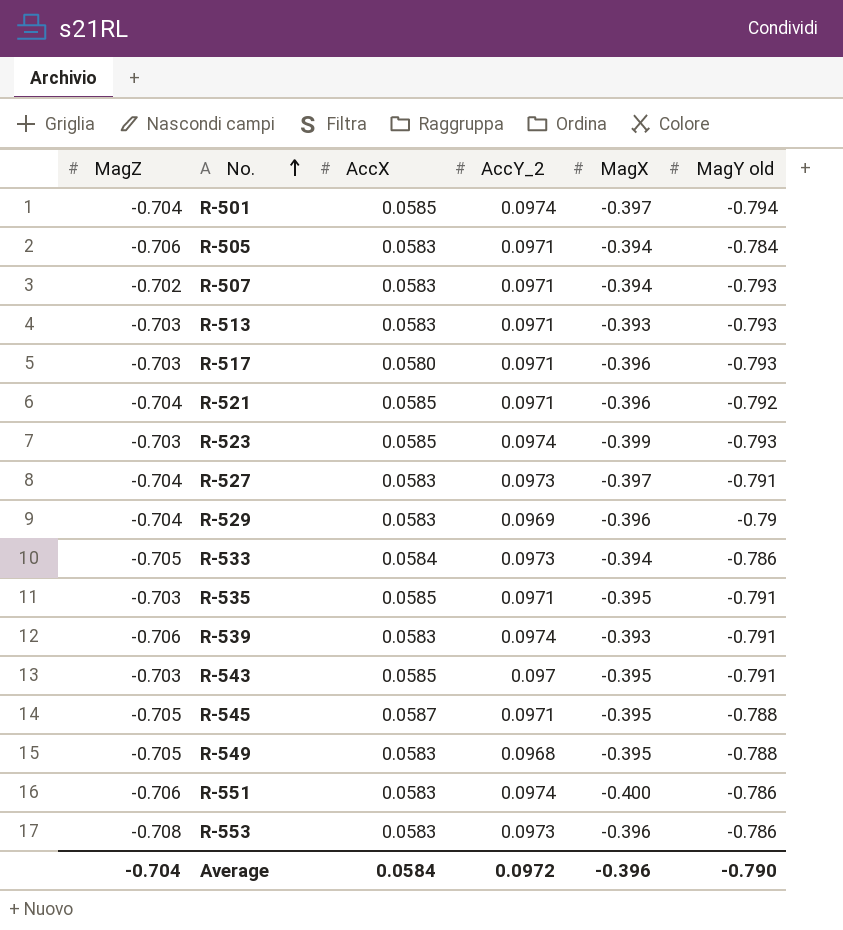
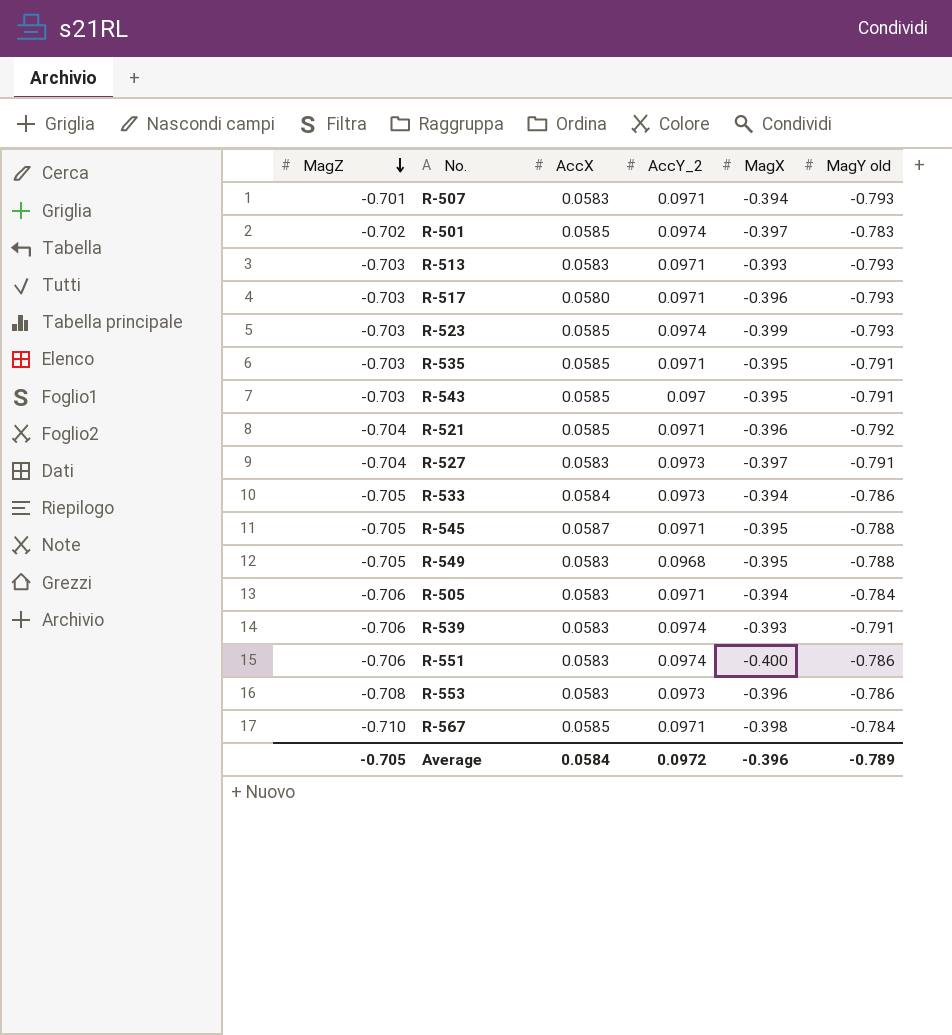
row order: No. ascending -> MagZ descending
row R-529: -0.704 | 0.0583 | 0.0969 | -0.396 | -0.79 -> none
R-507 | MagZ: -0.702 -> -0.701
R-501 | MagZ: -0.704 -> -0.702
R-501 | MagY old: -0.794 -> -0.783
row R-567: none -> -0.710 | 0.0585 | 0.0971 | -0.398 | -0.784
Average | MagZ: -0.704 -> -0.705
Average | MagY old: -0.790 -> -0.789

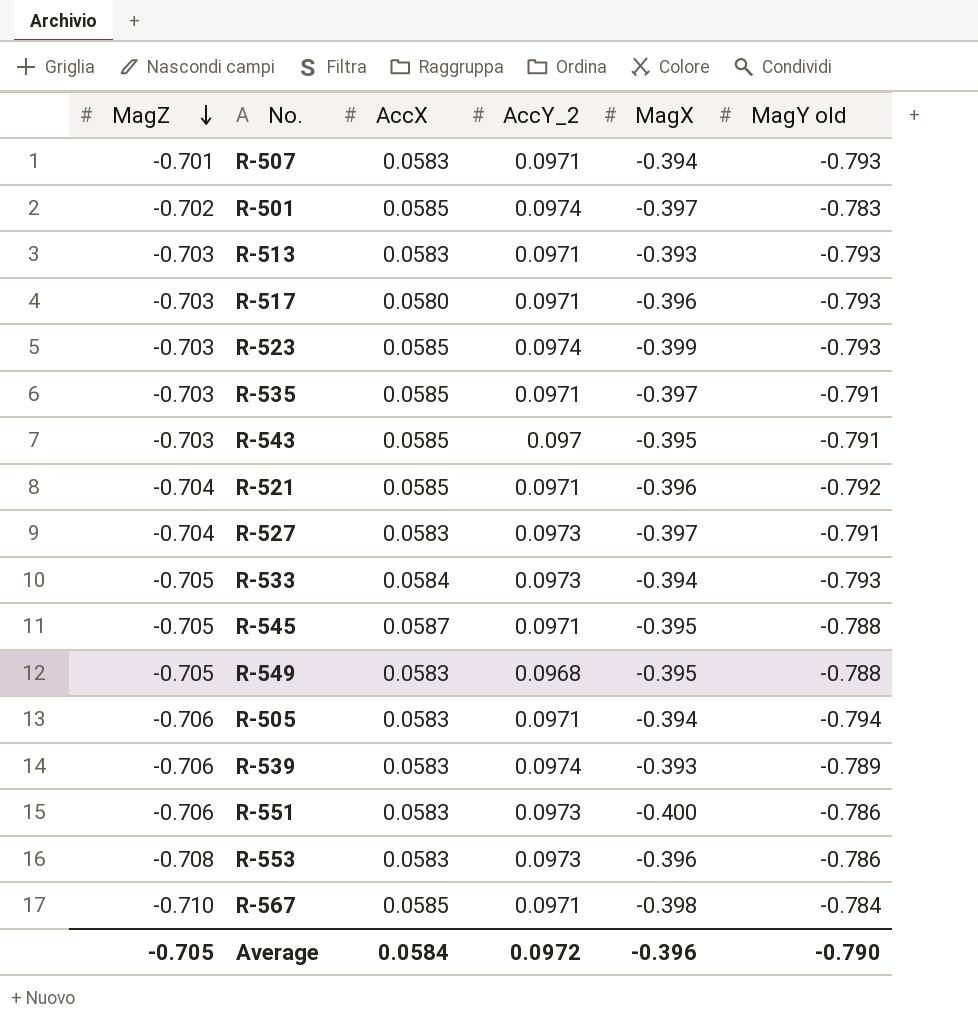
R-535 | MagX: -0.395 -> -0.397
R-533 | MagY old: -0.786 -> -0.793
R-505 | MagY old: -0.784 -> -0.794
R-539 | MagY old: -0.791 -> -0.789
R-551 | AccY_2: 0.0974 -> 0.0973
Average | MagY old: -0.789 -> -0.790

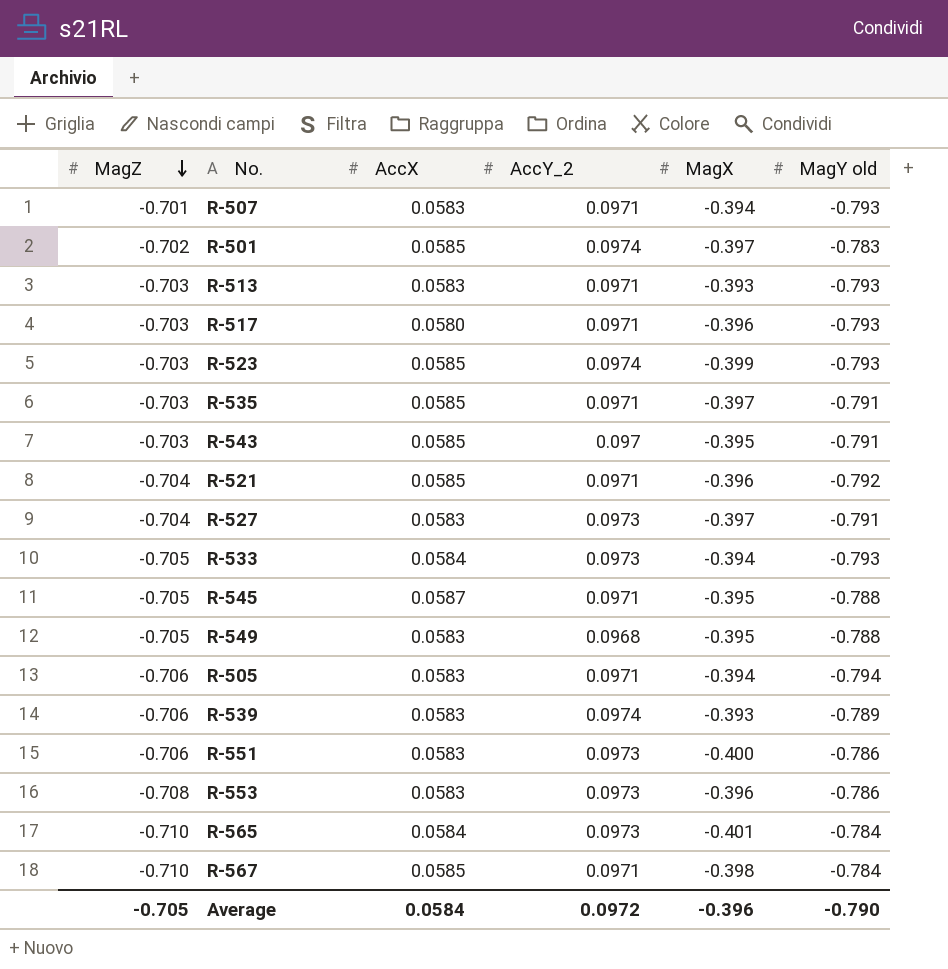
row R-565: none -> -0.710 | 0.0584 | 0.0973 | -0.401 | -0.784

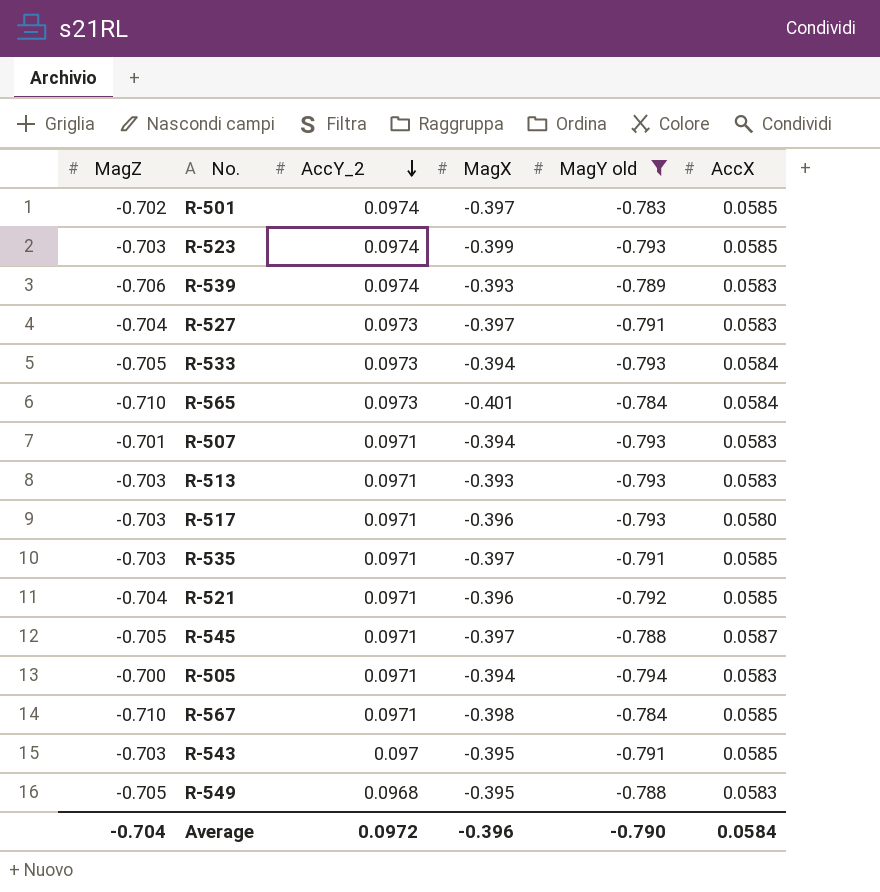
filter: none -> MagY old != -0.786
row order: MagZ descending -> AccY_2 descending
column AccX | position: 3 -> 6
R-545 | MagX: -0.395 -> -0.397
R-505 | MagZ: -0.706 -> -0.700
Average | MagZ: -0.705 -> -0.704

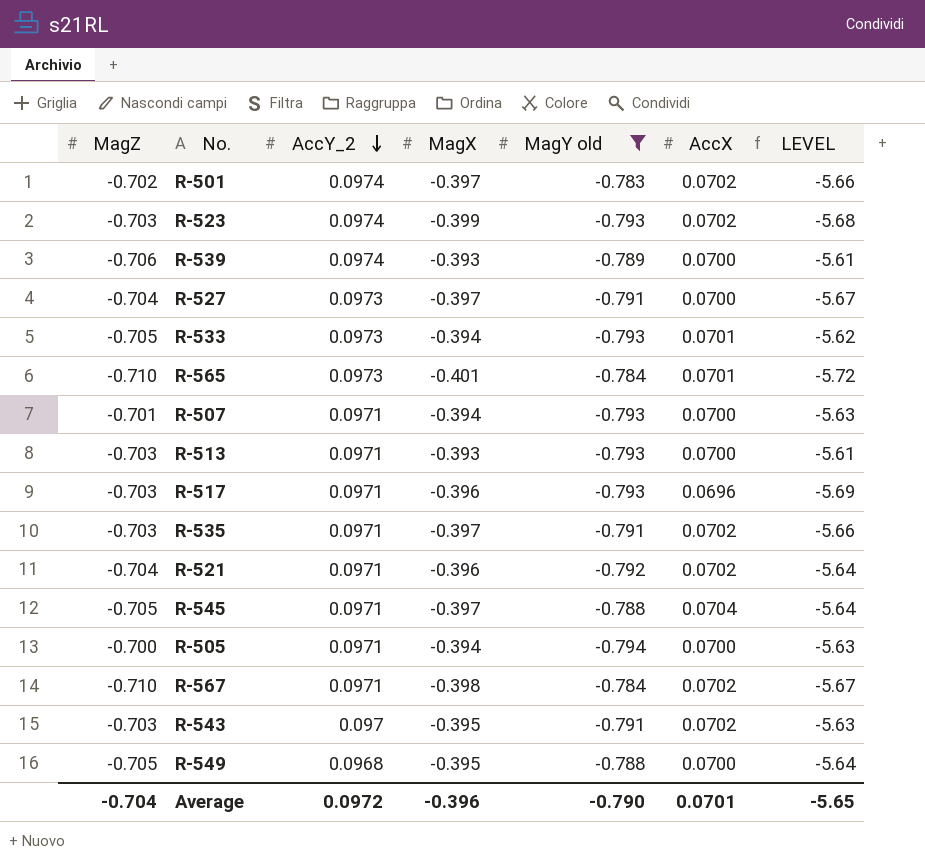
column LEVEL | formula: none -> [MagX] / [AccX]
R-501 | AccX: 0.0585 -> 0.0702
R-523 | AccX: 0.0585 -> 0.0702
R-539 | AccX: 0.0583 -> 0.0700
R-527 | AccX: 0.0583 -> 0.0700
R-533 | AccX: 0.0584 -> 0.0701
R-565 | AccX: 0.0584 -> 0.0701
R-507 | AccX: 0.0583 -> 0.0700
R-513 | AccX: 0.0583 -> 0.0700
R-517 | AccX: 0.0580 -> 0.0696
R-535 | AccX: 0.0585 -> 0.0702
R-521 | AccX: 0.0585 -> 0.0702
R-545 | AccX: 0.0587 -> 0.0704
R-505 | AccX: 0.0583 -> 0.0700
R-567 | AccX: 0.0585 -> 0.0702
R-543 | AccX: 0.0585 -> 0.0702
R-549 | AccX: 0.0583 -> 0.0700
Average | AccX: 0.0584 -> 0.0701

